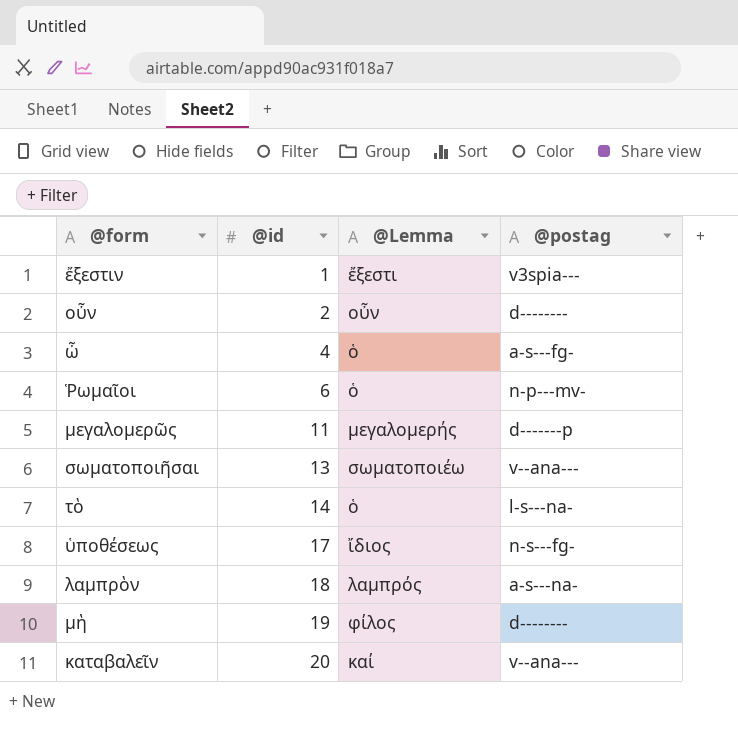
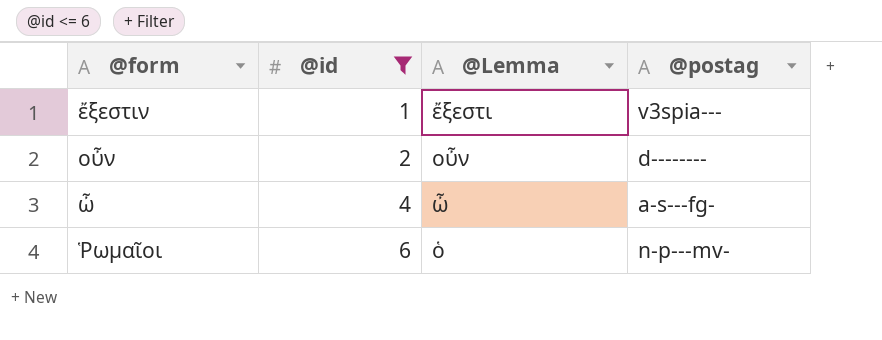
filter: none -> @id <= 6
ὦ | @Lemma: ὁ -> ὦ

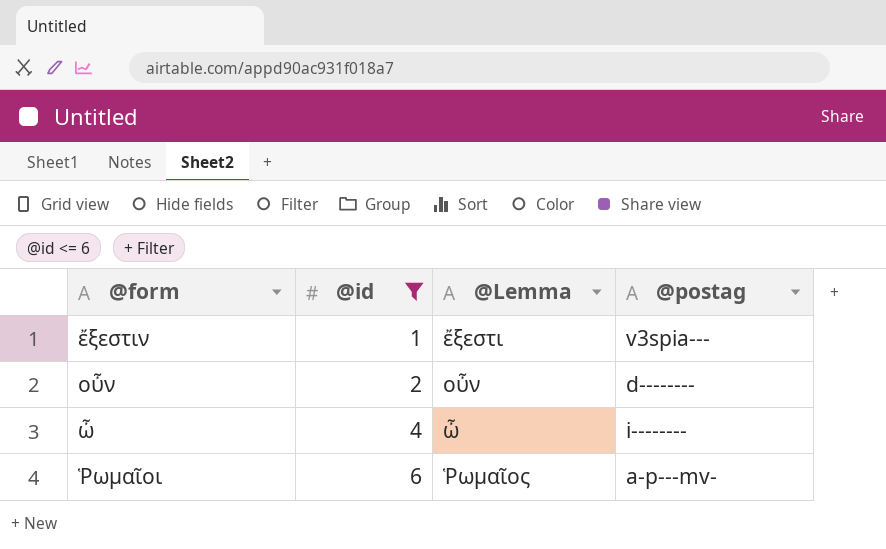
ὦ | @postag: a-s---fg- -> i--------
Ῥωμαῖοι | @Lemma: ὁ -> Ῥωμαῖος
Ῥωμαῖοι | @postag: n-p---mv- -> a-p---mv-

